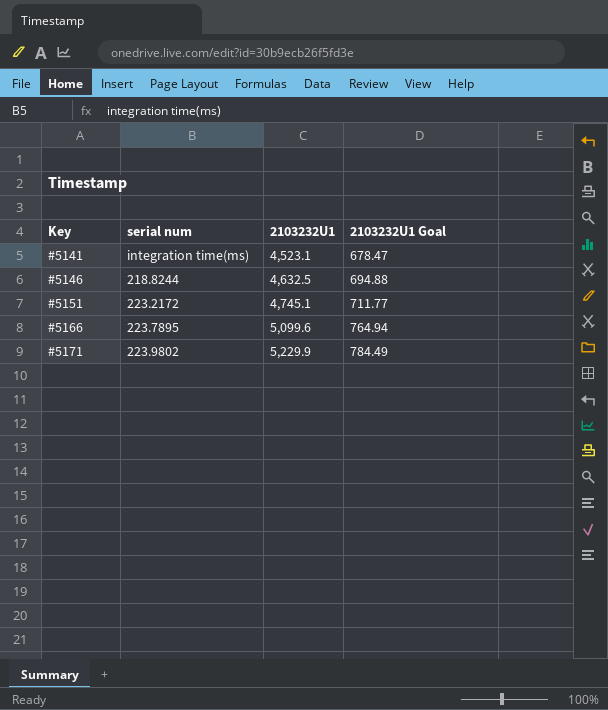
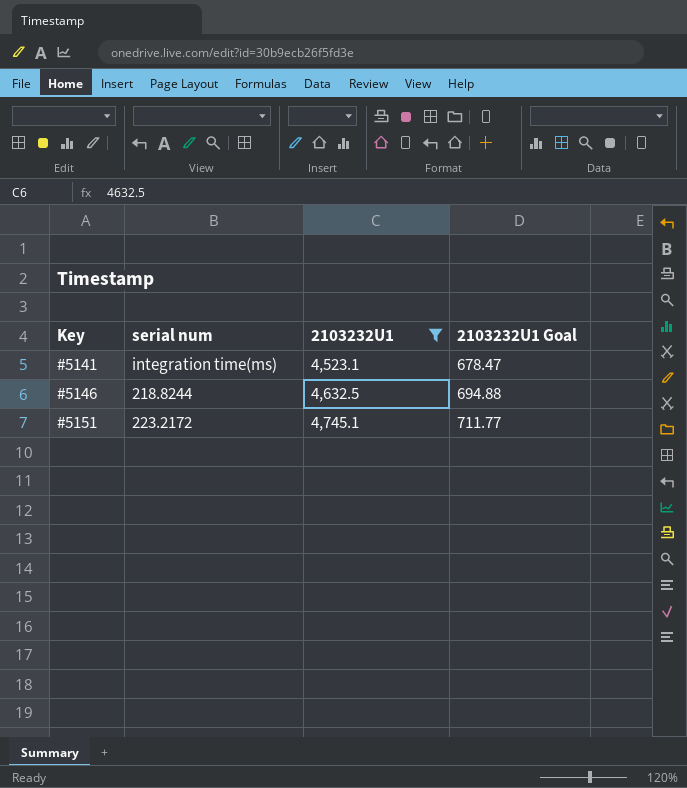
filter: none -> 2103232U1 <= 4,745.1

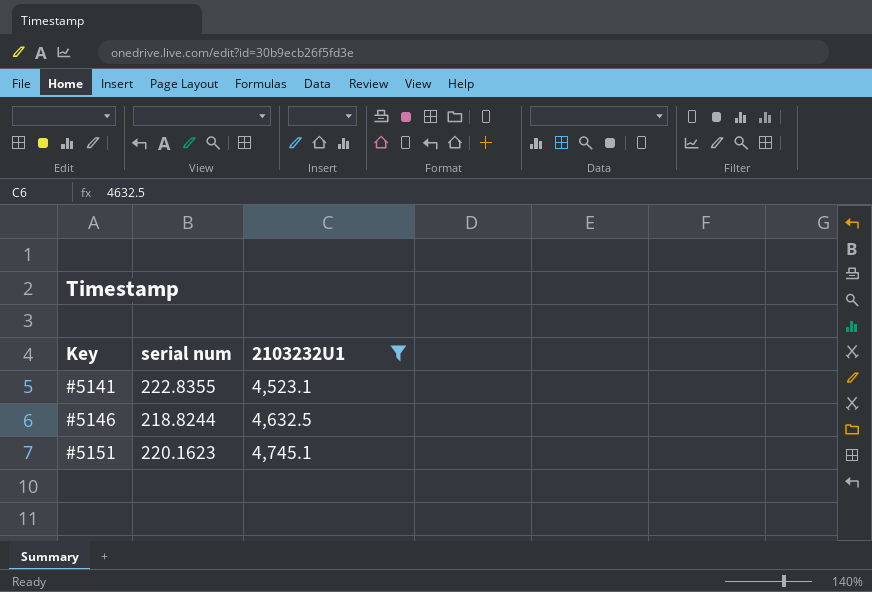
column 2103232U1 Goal | formula: [2103232U1] * 0.15 -> none
#5141 | serial num: integration time(ms) -> 222.8355
#5151 | serial num: 223.2172 -> 220.1623

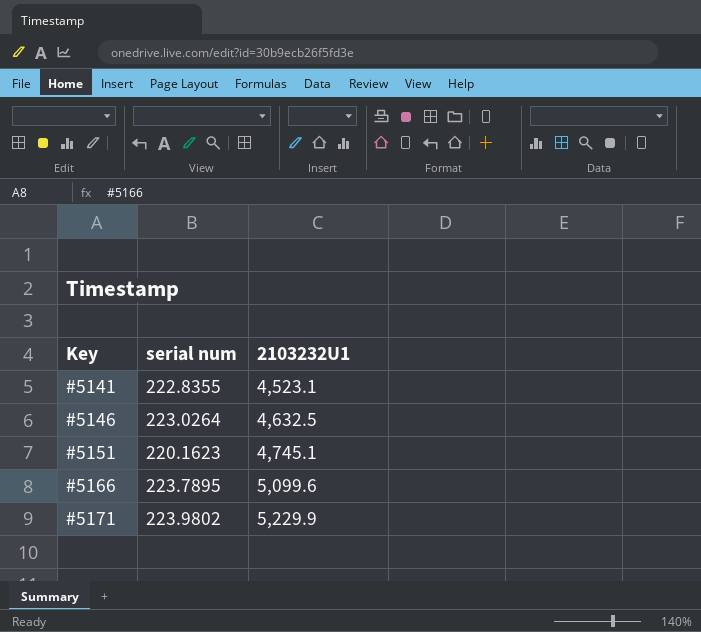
filter: 2103232U1 <= 4,745.1 -> none
#5146 | serial num: 218.8244 -> 223.0264

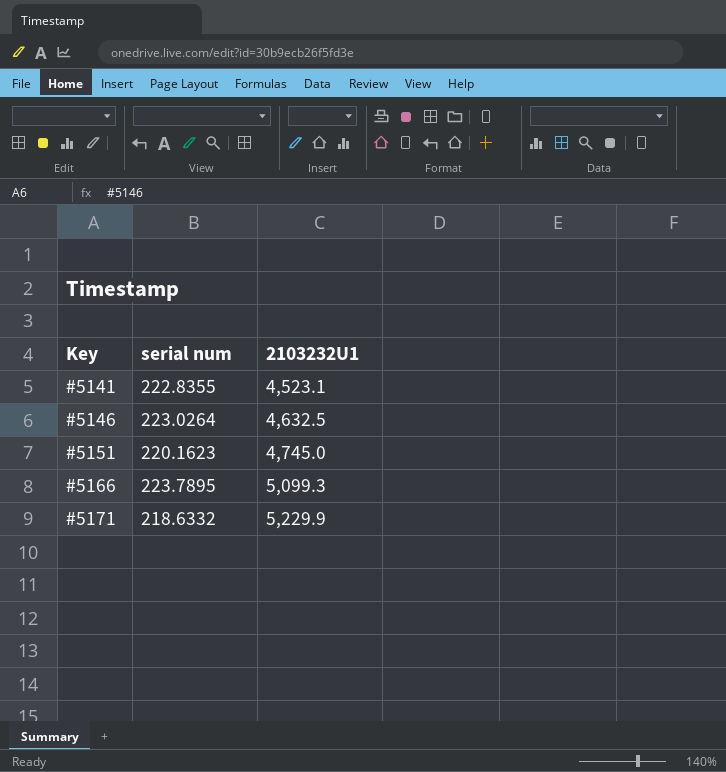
#5151 | 2103232U1: 4,745.1 -> 4,745.0
#5166 | 2103232U1: 5,099.6 -> 5,099.3
#5171 | serial num: 223.9802 -> 218.6332

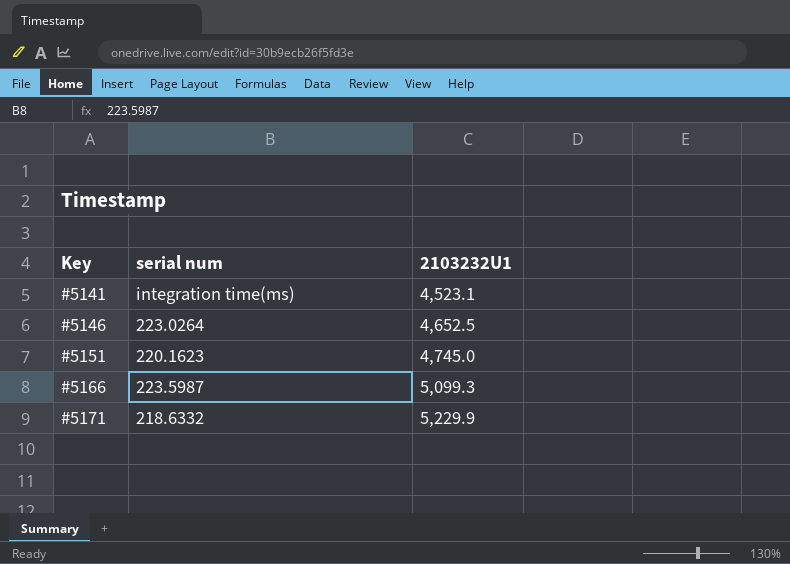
#5141 | serial num: 222.8355 -> integration time(ms)
#5146 | 2103232U1: 4,632.5 -> 4,652.5
#5166 | serial num: 223.7895 -> 223.5987

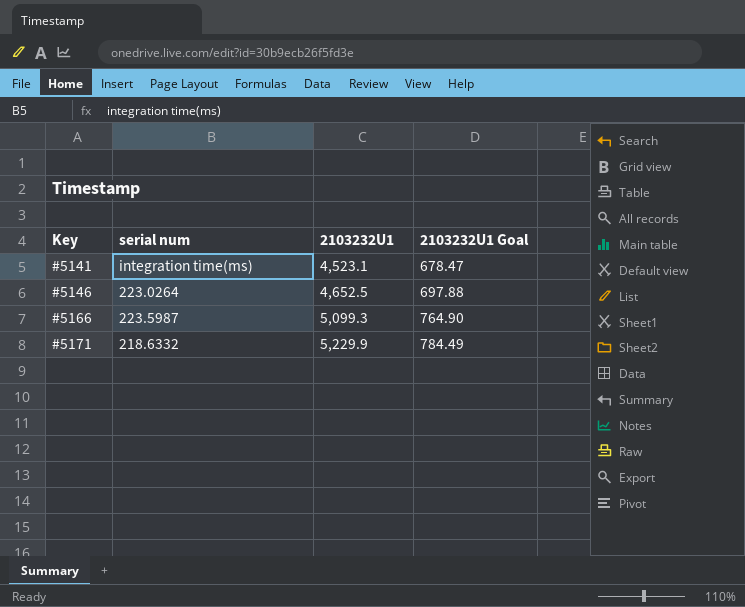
column 2103232U1 Goal | formula: none -> [2103232U1] * 0.15
row #5151: 220.1623 | 4,745.0 -> none

